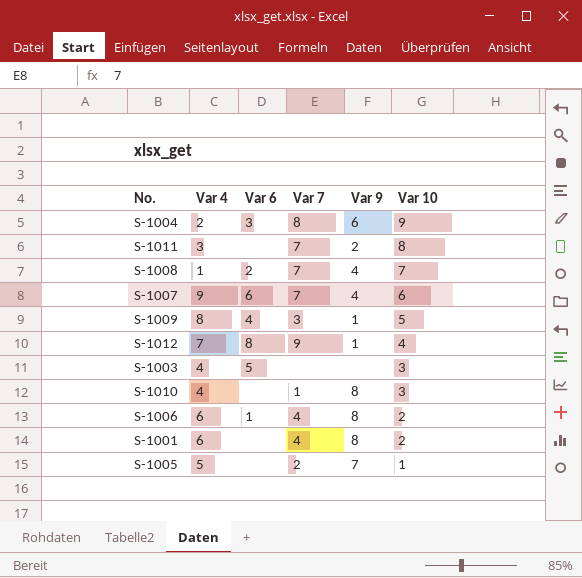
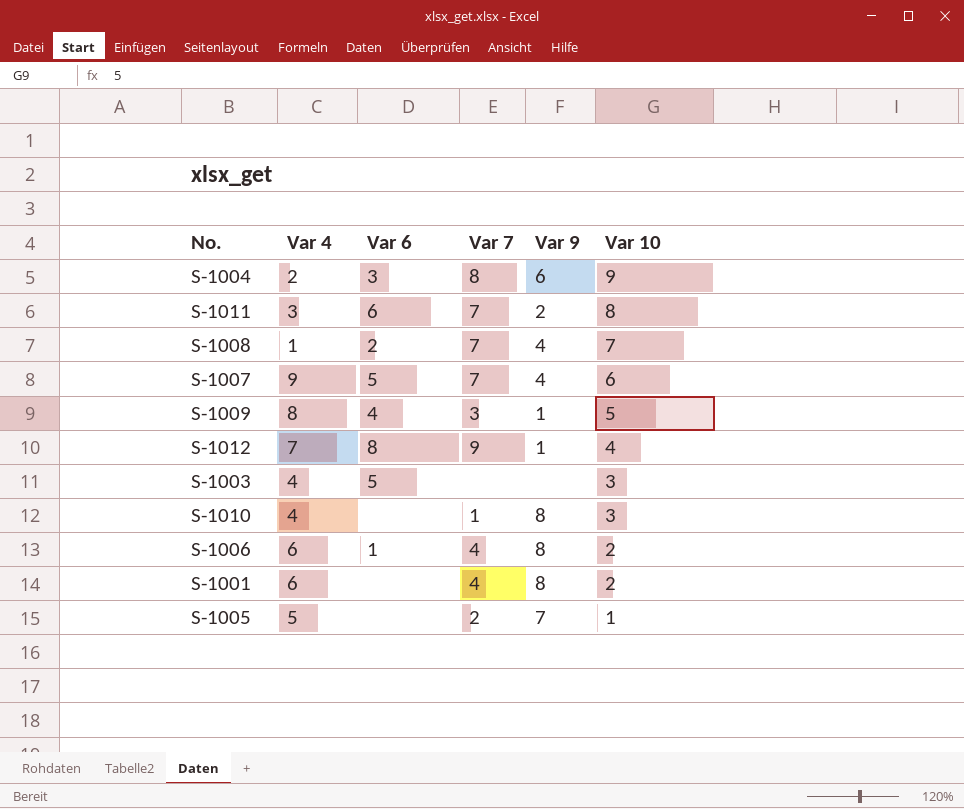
S-1011 | Var 6: none -> 6
S-1007 | Var 6: 6 -> 5

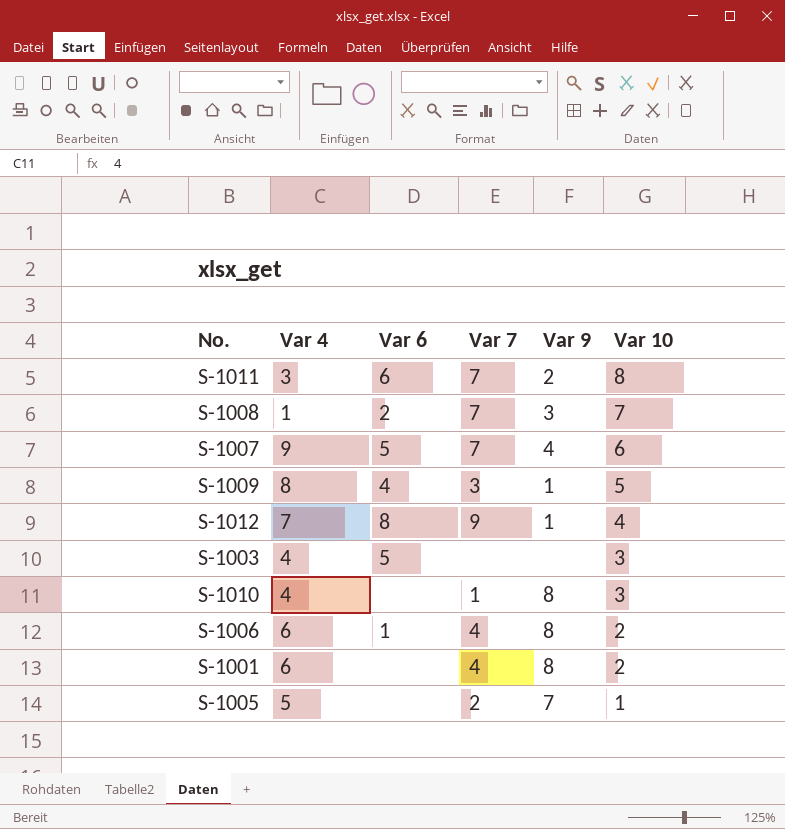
row S-1004: 2 | 3 | 8 | 6 | 9 -> none
S-1008 | Var 9: 4 -> 3

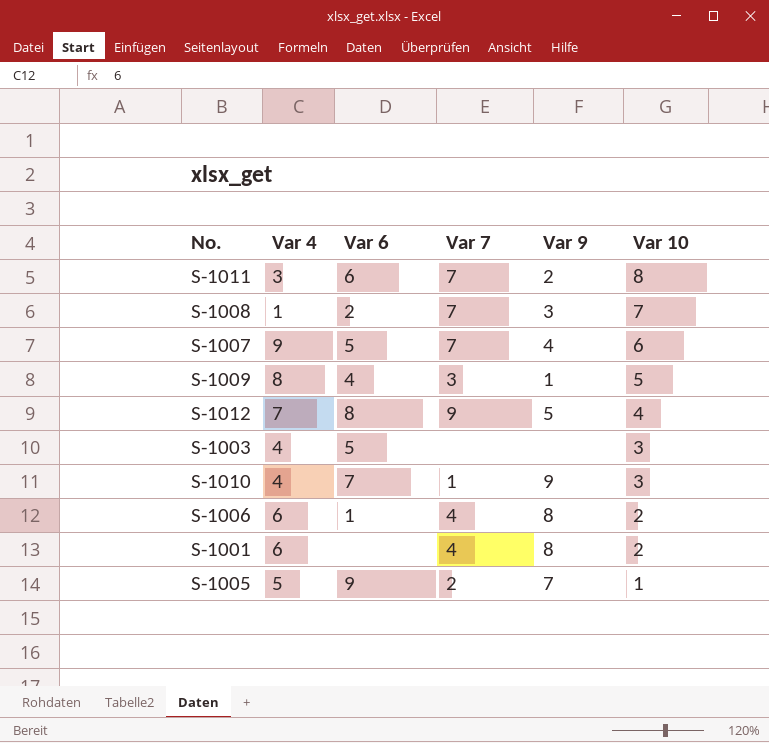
S-1012 | Var 9: 1 -> 5
S-1010 | Var 6: none -> 7
S-1010 | Var 9: 8 -> 9
S-1005 | Var 6: none -> 9

